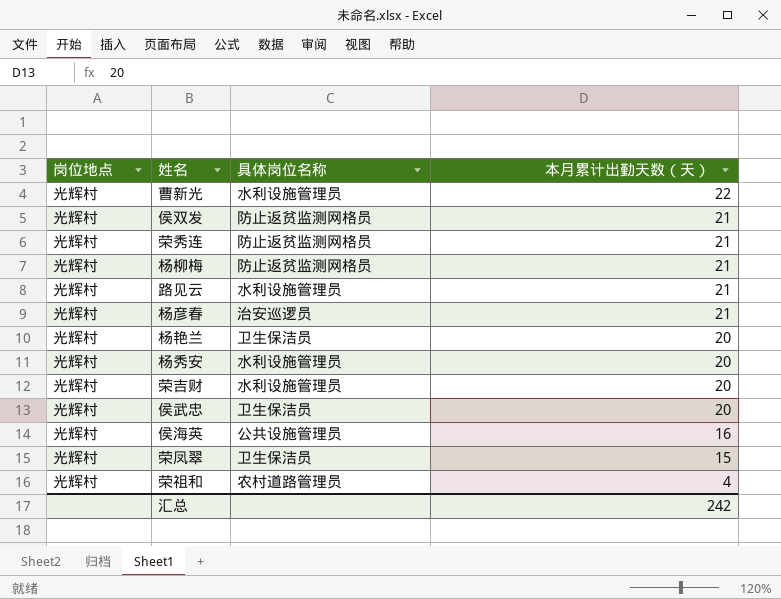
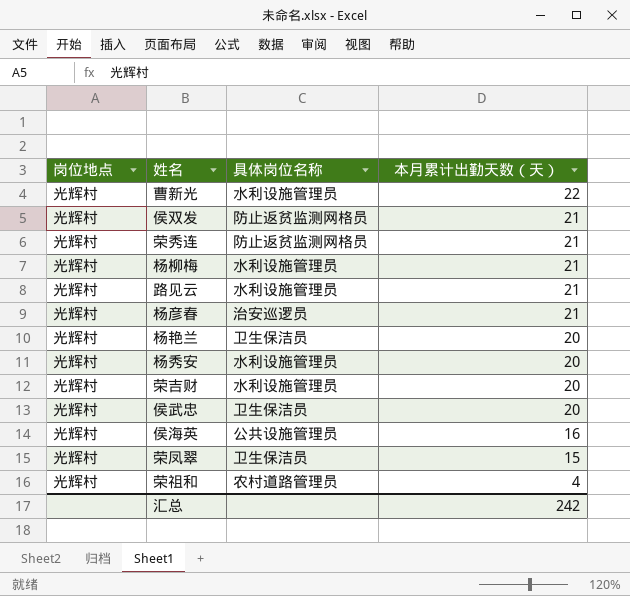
杨柳梅 | 具体岗位名称: 防止返贫监测网格员 -> 水利设施管理员

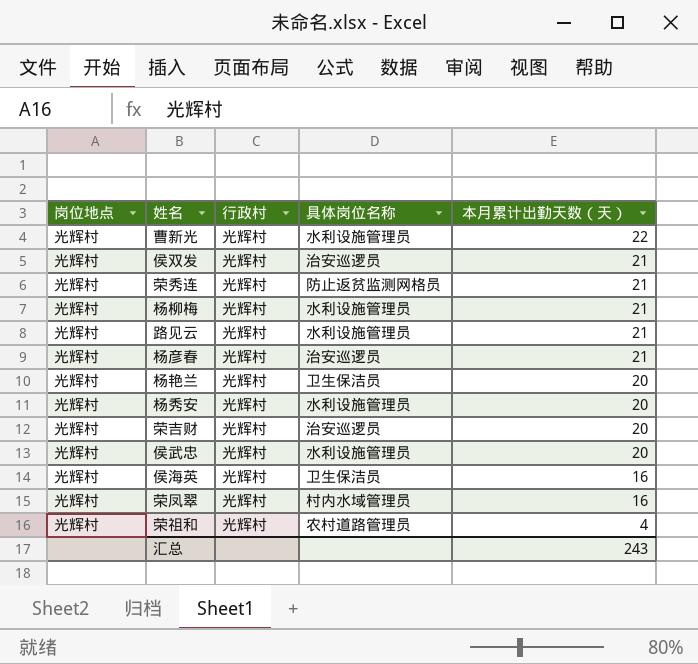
column 行政村 | position: none -> 3
侯双发 | 具体岗位名称: 防止返贫监测网格员 -> 治安巡逻员
荣吉财 | 具体岗位名称: 水利设施管理员 -> 治安巡逻员
侯武忠 | 具体岗位名称: 卫生保洁员 -> 水利设施管理员
侯海英 | 具体岗位名称: 公共设施管理员 -> 卫生保洁员
荣凤翠 | 具体岗位名称: 卫生保洁员 -> 村内水域管理员
荣凤翠 | 本月累计出勤天数（天）: 15 -> 16
汇总 | 本月累计出勤天数（天）: 242 -> 243

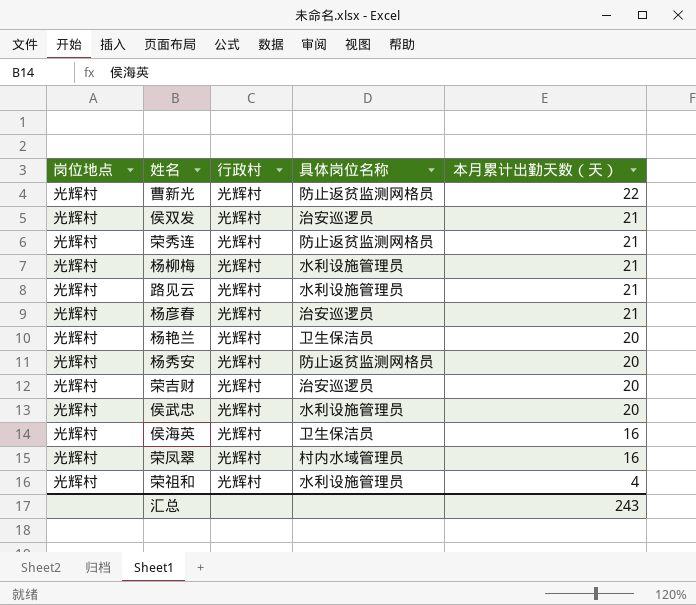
曹新光 | 具体岗位名称: 水利设施管理员 -> 防止返贫监测网格员
杨秀安 | 具体岗位名称: 水利设施管理员 -> 防止返贫监测网格员
荣祖和 | 具体岗位名称: 农村道路管理员 -> 水利设施管理员

